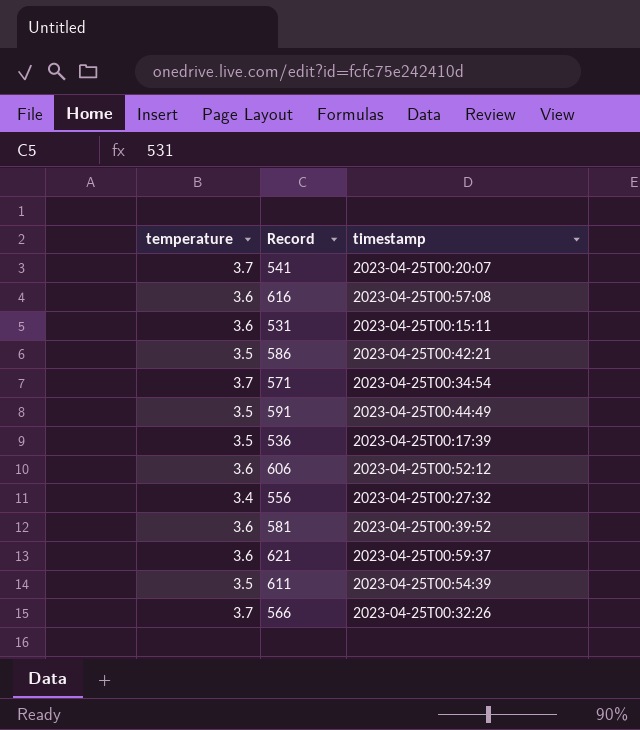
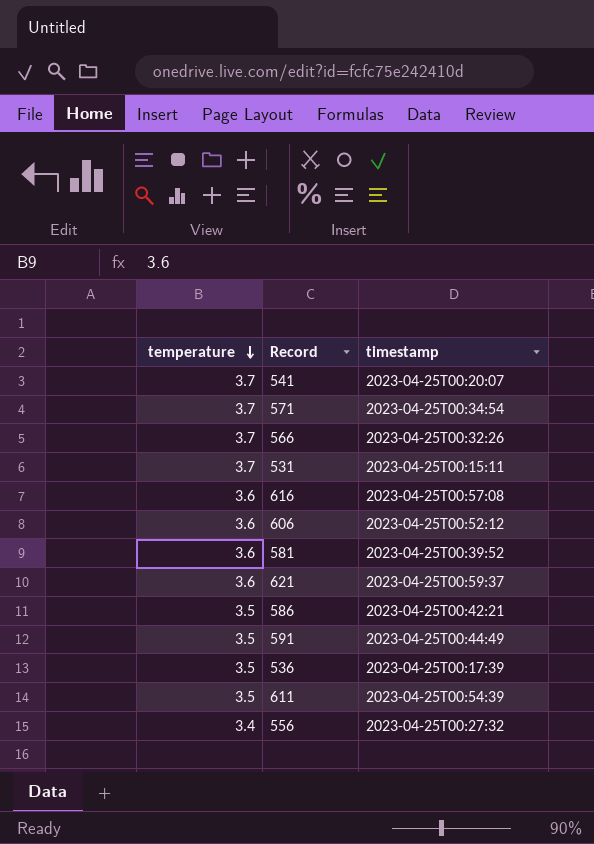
row order: none -> temperature descending
531 | temperature: 3.6 -> 3.7

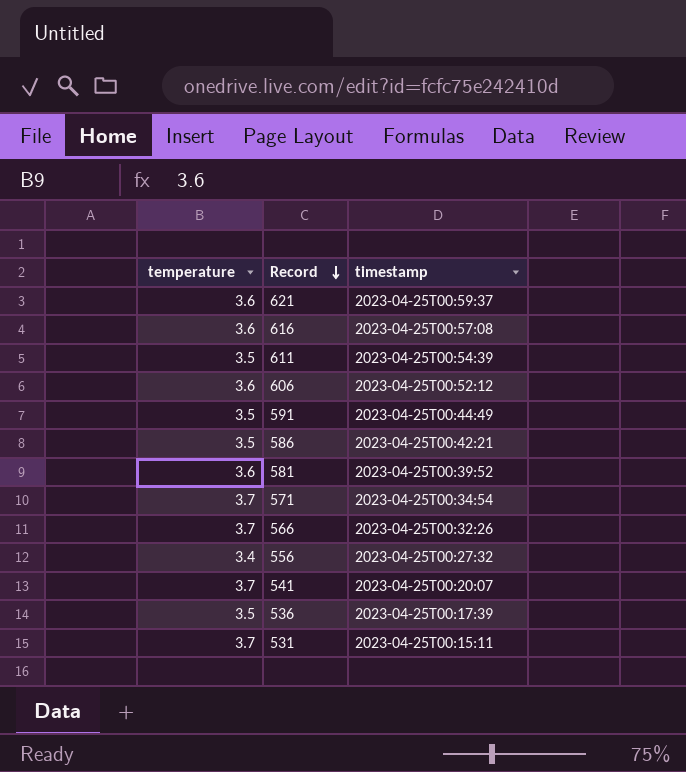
row order: temperature descending -> Record descending

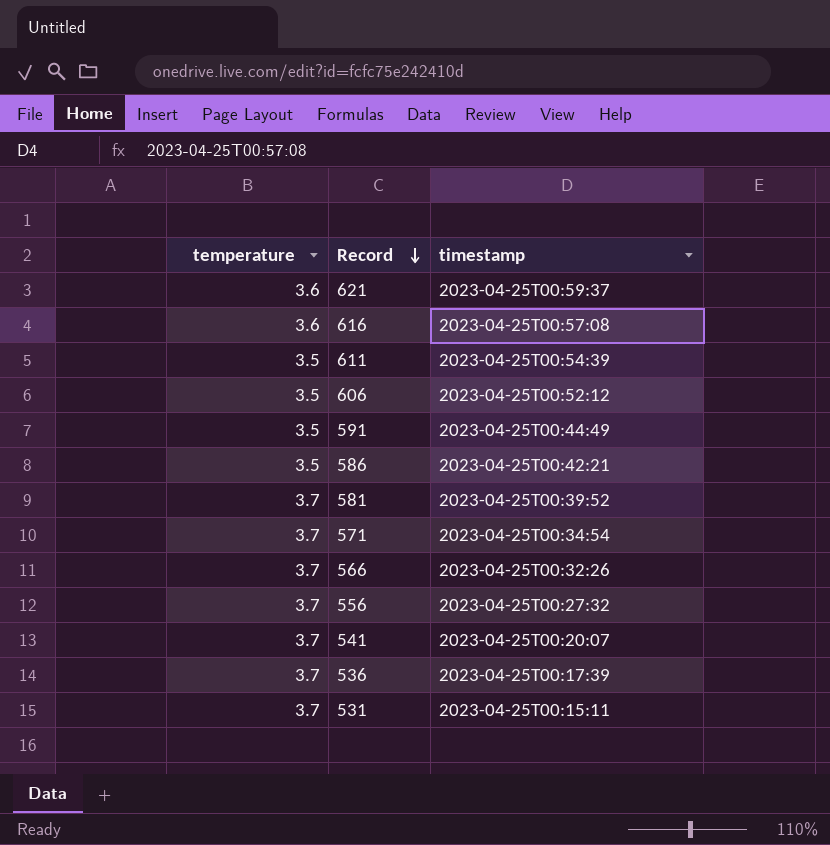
606 | temperature: 3.6 -> 3.5
581 | temperature: 3.6 -> 3.7
556 | temperature: 3.4 -> 3.7
536 | temperature: 3.5 -> 3.7

